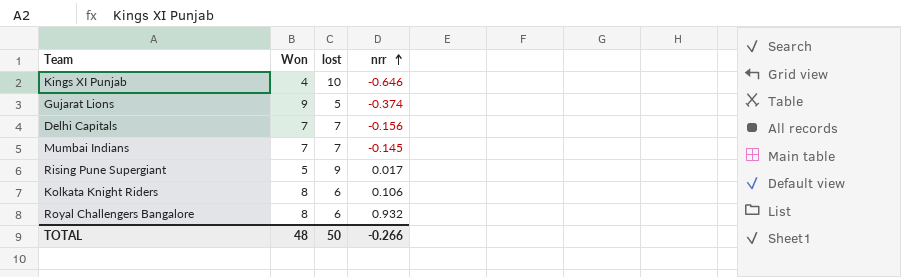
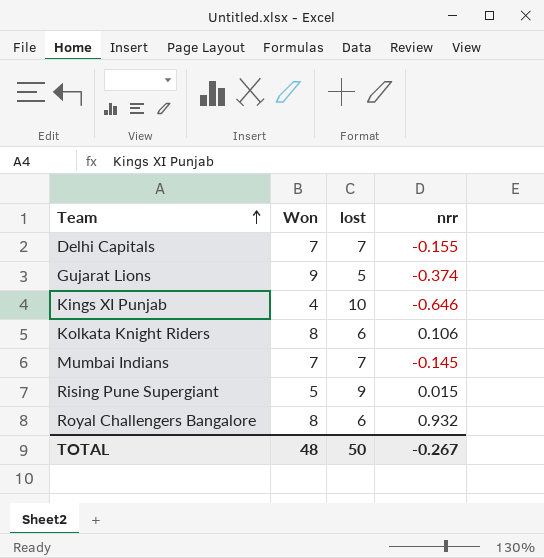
row order: nrr ascending -> Team ascending
Delhi Capitals | nrr: -0.156 -> -0.155
Rising Pune Supergiant | nrr: 0.017 -> 0.015
TOTAL | nrr: -0.266 -> -0.267

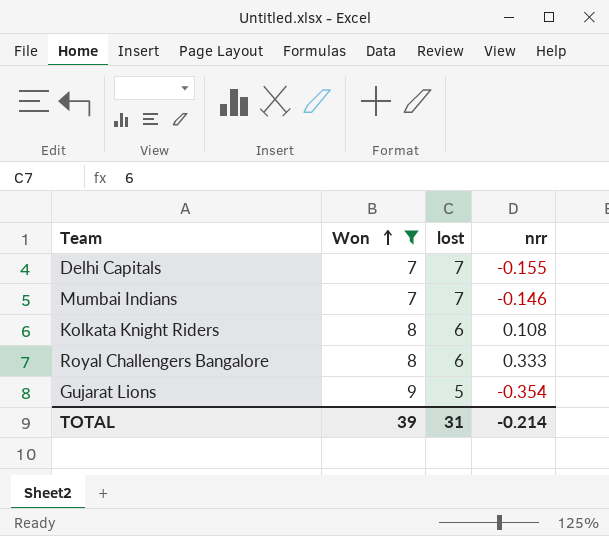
filter: none -> Won >= 7
row order: Team ascending -> Won ascending
Mumbai Indians | nrr: -0.145 -> -0.146
Kolkata Knight Riders | nrr: 0.106 -> 0.108
Royal Challengers Bangalore | nrr: 0.932 -> 0.333
Gujarat Lions | nrr: -0.374 -> -0.354
TOTAL | Won: 48 -> 39
TOTAL | lost: 50 -> 31
TOTAL | nrr: -0.267 -> -0.214

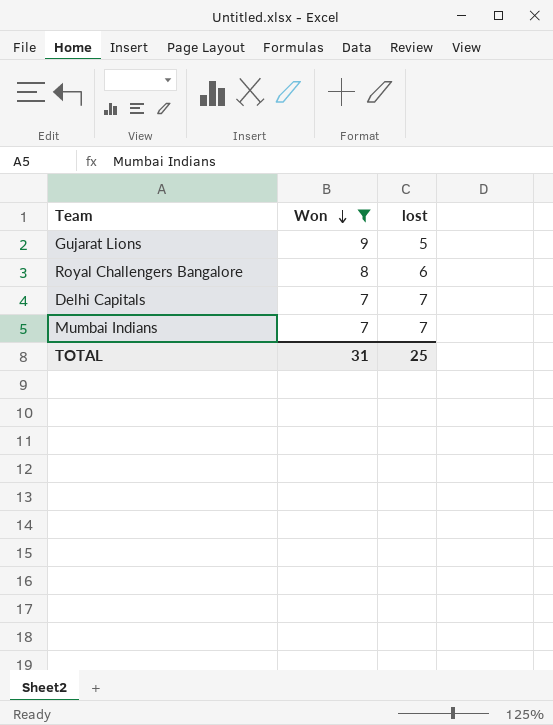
row order: Won ascending -> Won descending
column nrr | position: 4 -> none
row Kolkata Knight Riders: 8 | 6 | 0.108 -> none
TOTAL | Won: 39 -> 31
TOTAL | lost: 31 -> 25

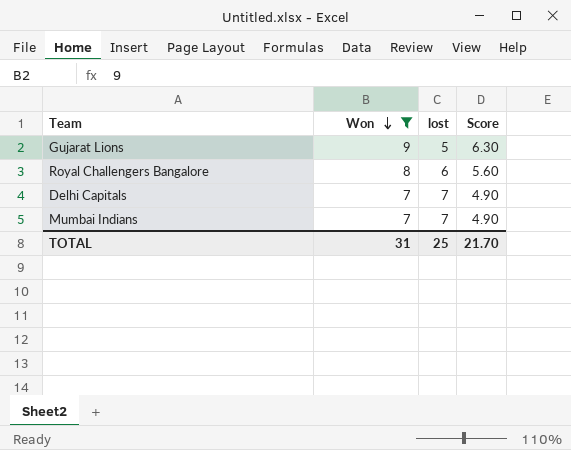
column Score | formula: none -> [Won] * 0.7

